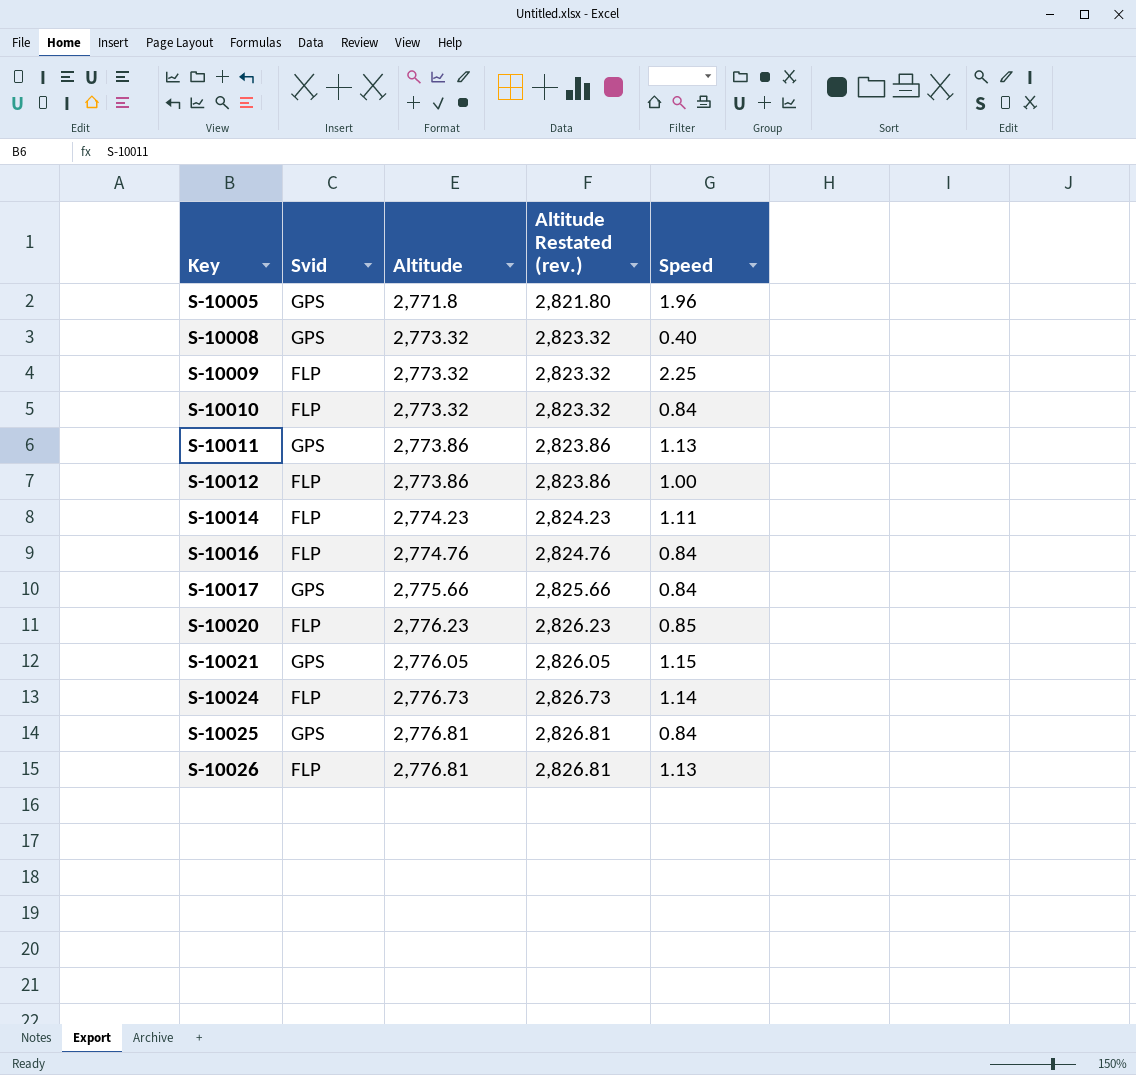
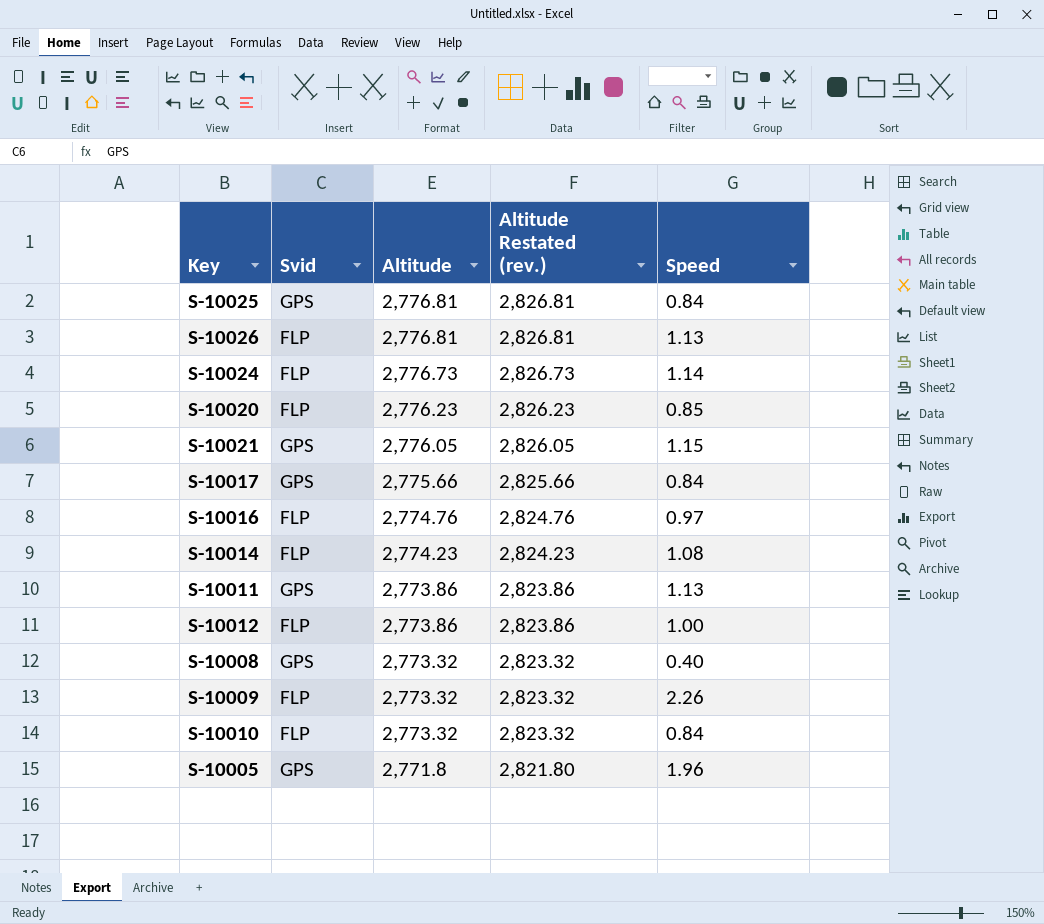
row order: Key ascending -> Altitude descending
S-10016 | Speed: 0.84 -> 0.97
S-10014 | Speed: 1.11 -> 1.08
S-10009 | Speed: 2.25 -> 2.26

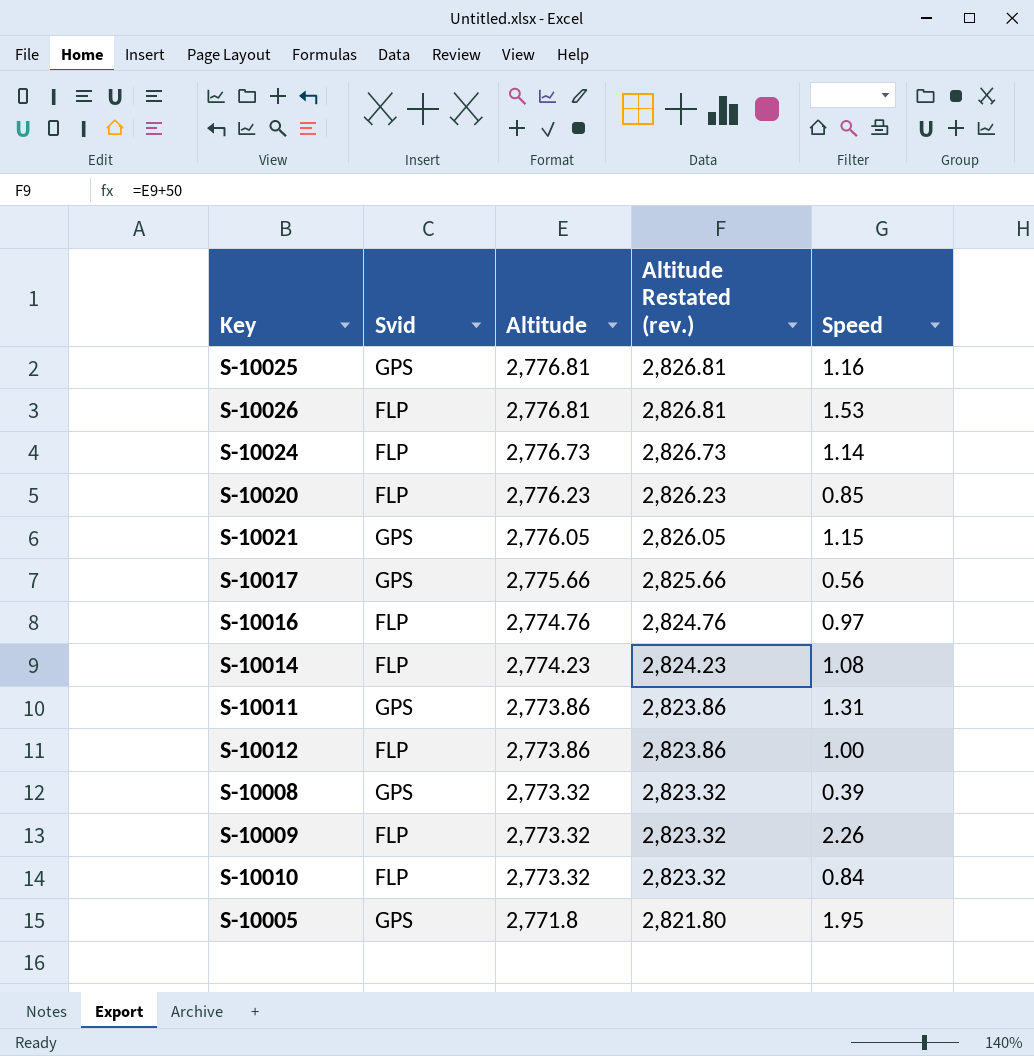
S-10025 | Speed: 0.84 -> 1.16
S-10026 | Speed: 1.13 -> 1.53
S-10017 | Speed: 0.84 -> 0.56
S-10011 | Speed: 1.13 -> 1.31
S-10008 | Speed: 0.40 -> 0.39
S-10005 | Speed: 1.96 -> 1.95

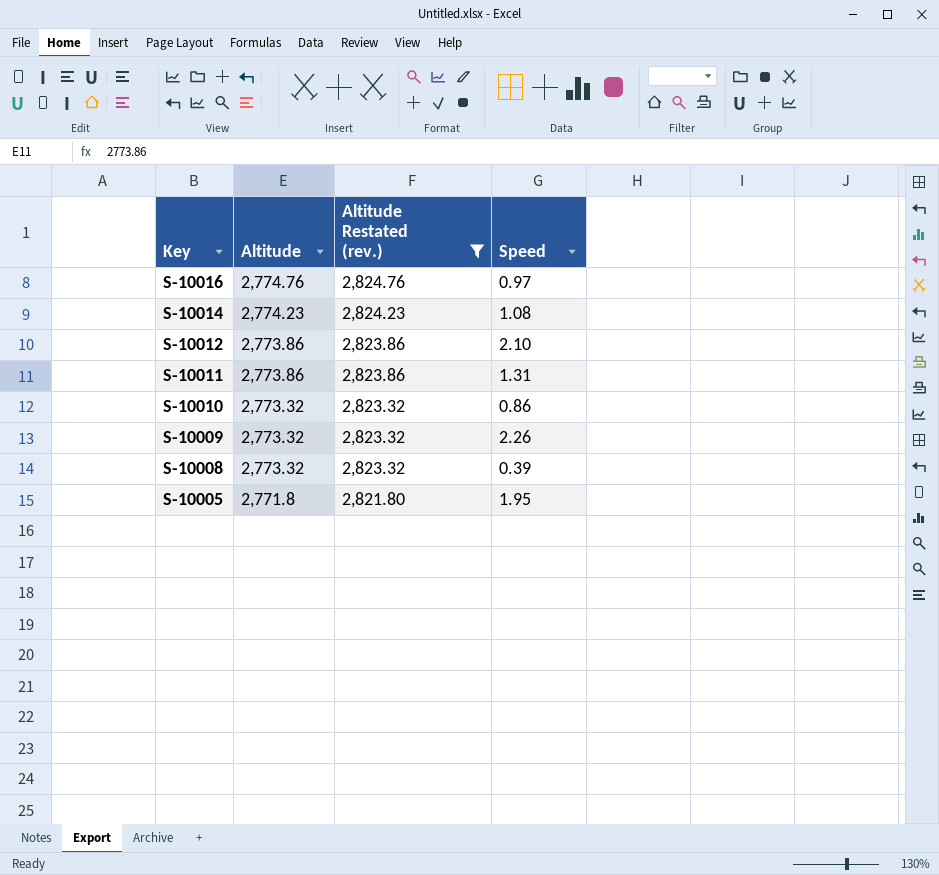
filter: none -> Altitude Restated (rev.) <= 2,824.76
row order: Altitude descending -> Key descending
column Svid | position: 2 -> none
S-10012 | Speed: 1.00 -> 2.10
S-10010 | Speed: 0.84 -> 0.86

